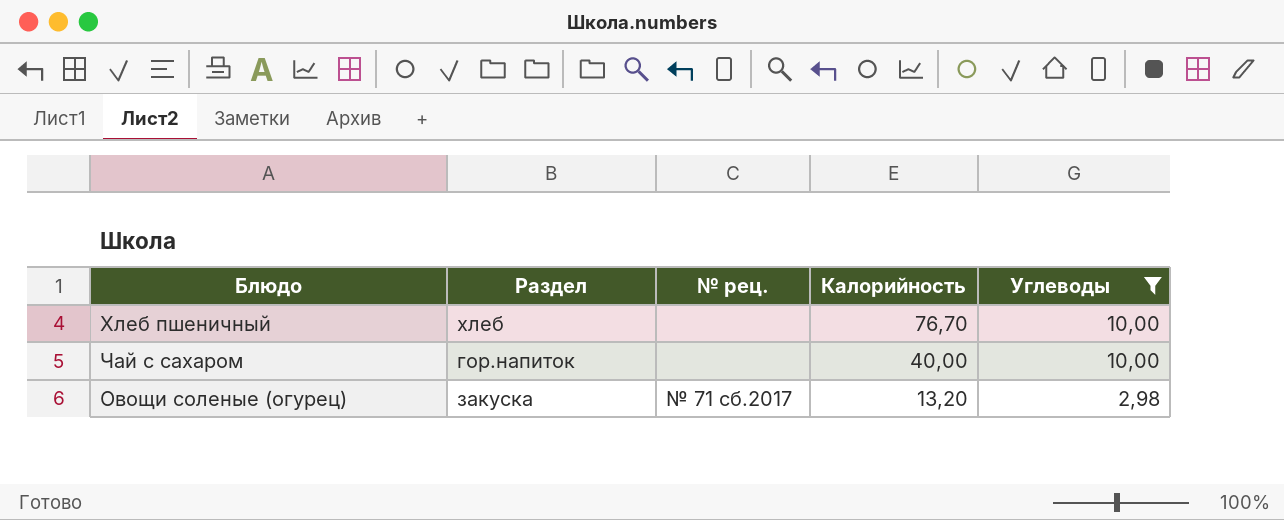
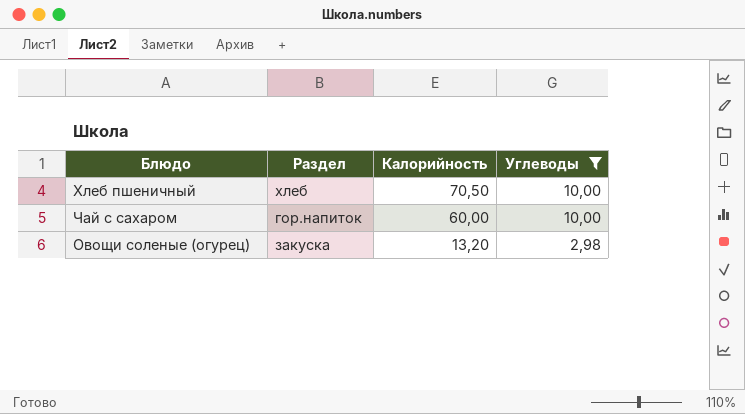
column № рец. | position: 3 -> none
Хлеб пшеничный | Калорийность: 76,70 -> 70,50
Чай с сахаром | Калорийность: 40,00 -> 60,00

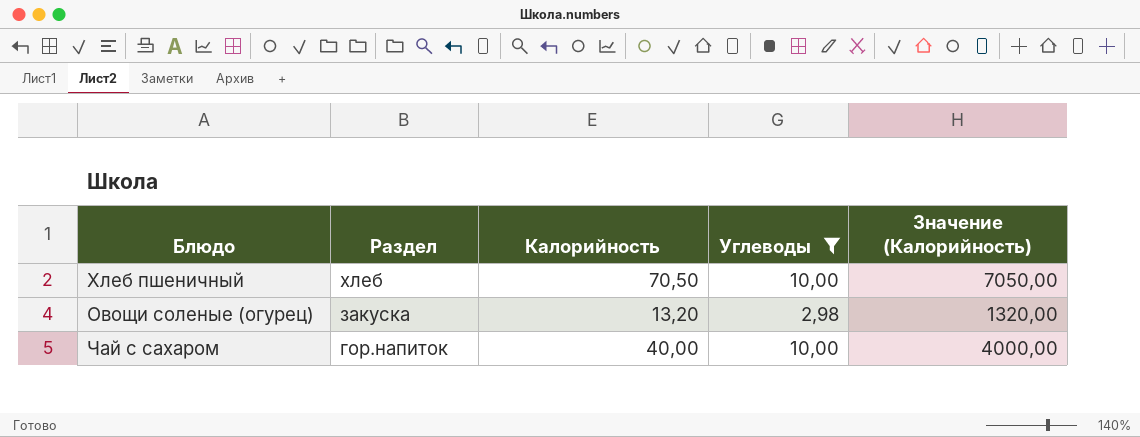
row order: Калорийность descending -> Раздел descending
column Значение (Калорийность) | formula: none -> [Калорийность] * 100
Чай с сахаром | Калорийность: 60,00 -> 40,00

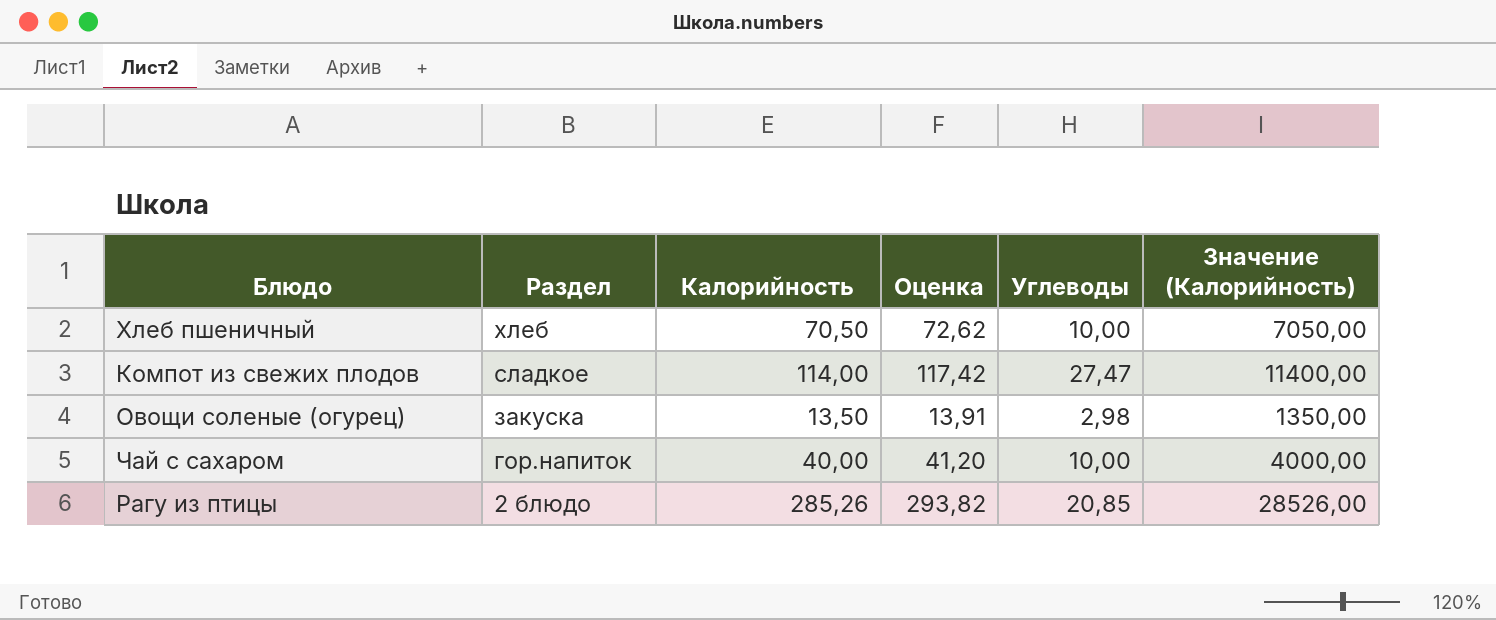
filter: Углеводы <= 10,00 -> none
column Оценка | formula: none -> [Калорийность] * 1,03
Овощи соленые (огурец) | Калорийность: 13,20 -> 13,50
Овощи соленые (огурец) | Значение (Калорийность): 1320,00 -> 1350,00

